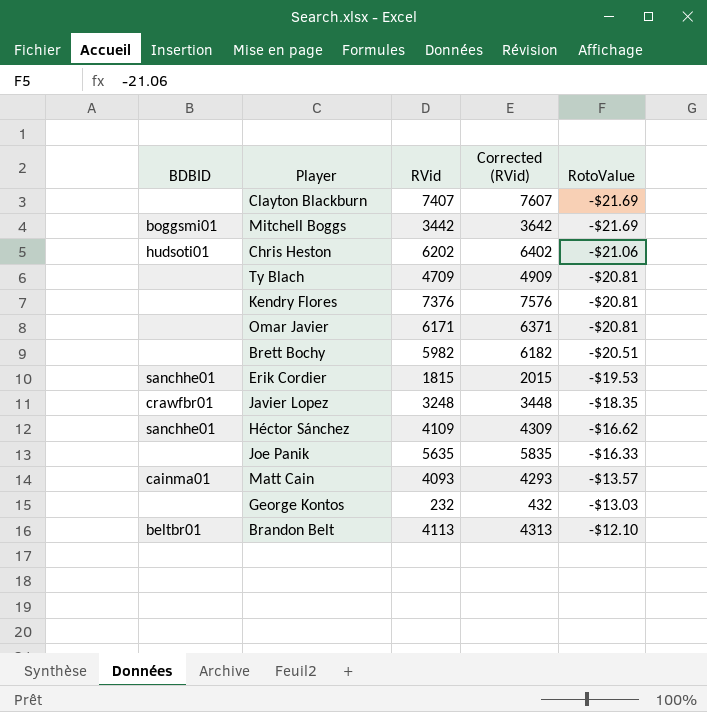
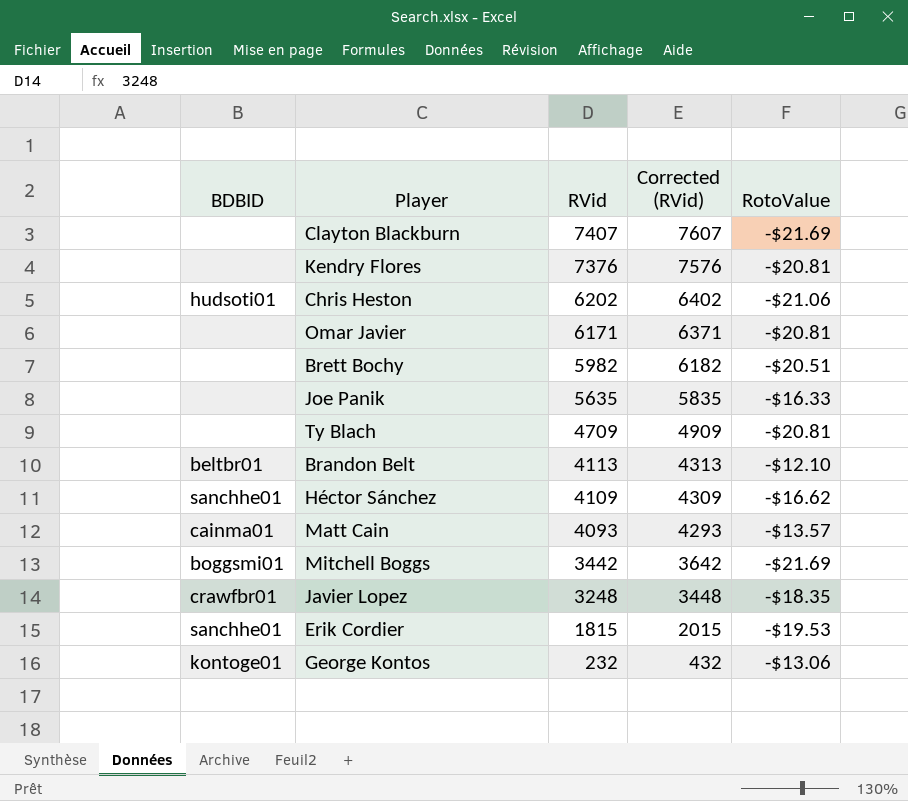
row order: RotoValue ascending -> RVid descending
George Kontos | BDBID: none -> kontoge01
George Kontos | RotoValue: -$13.03 -> -$13.06

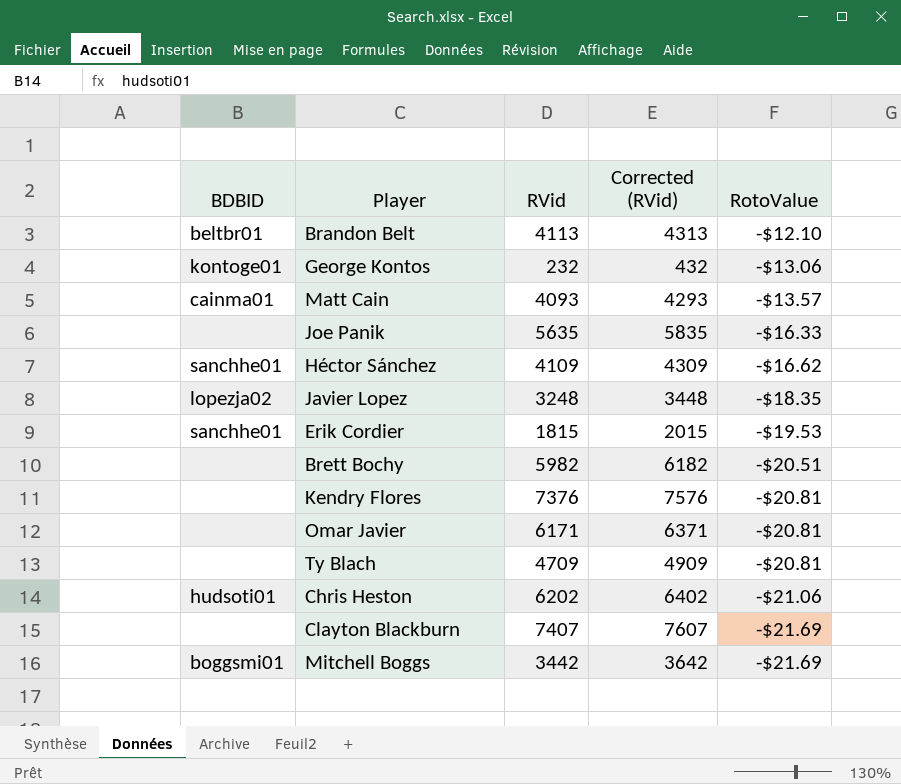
row order: RVid descending -> RotoValue descending
Javier Lopez | BDBID: crawfbr01 -> lopezja02

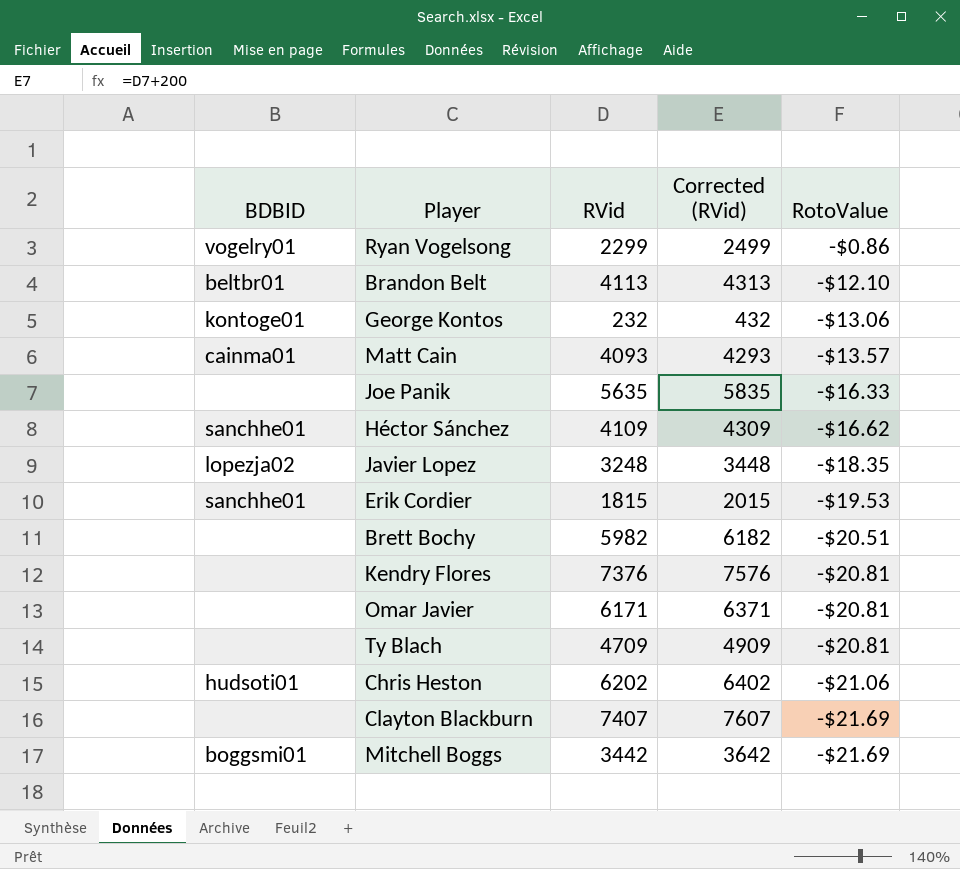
row Ryan Vogelsong: none -> vogelry01 | 2299 | 2499 | -$0.86

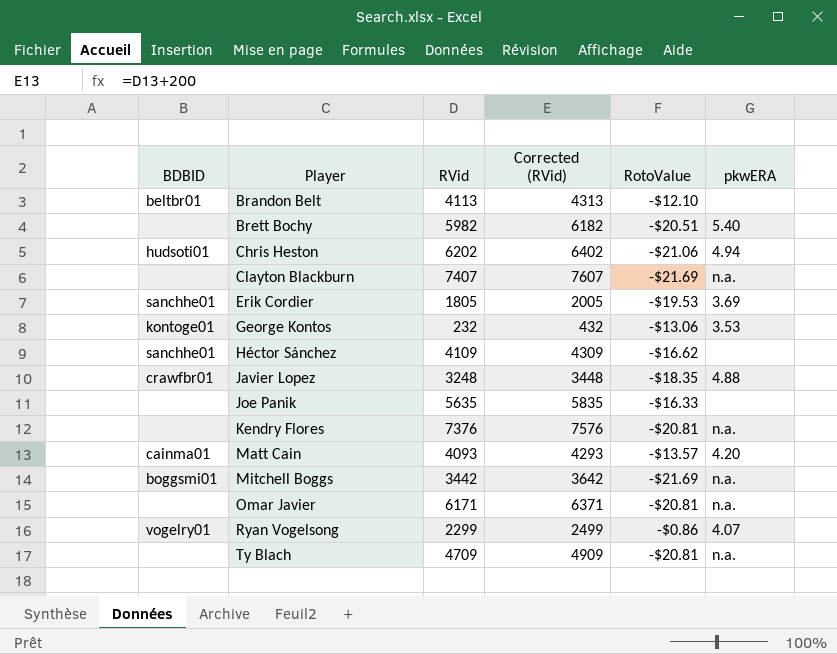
row order: RotoValue descending -> Player ascending
column pkwERA | position: none -> 6
Erik Cordier | RVid: 1815 -> 1805
Erik Cordier | Corrected (RVid): 2015 -> 2005
Javier Lopez | BDBID: lopezja02 -> crawfbr01

